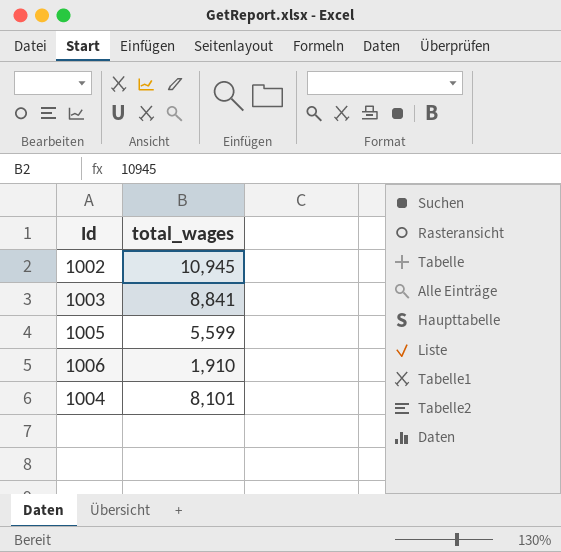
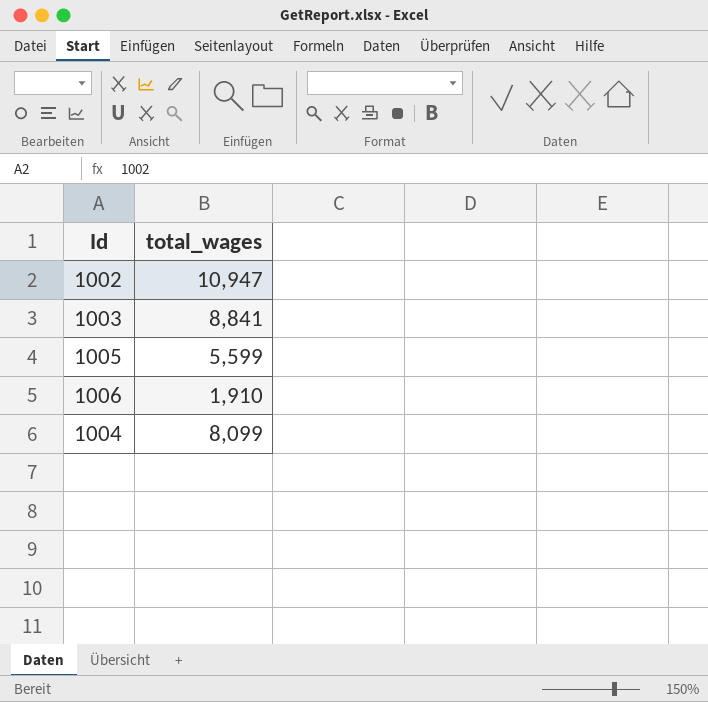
1002 | total_wages: 10,945 -> 10,947
1004 | total_wages: 8,101 -> 8,099

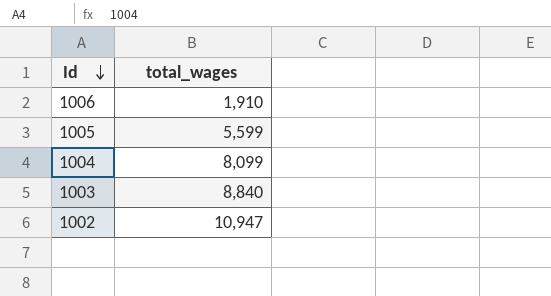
row order: none -> Id descending
1003 | total_wages: 8,841 -> 8,840

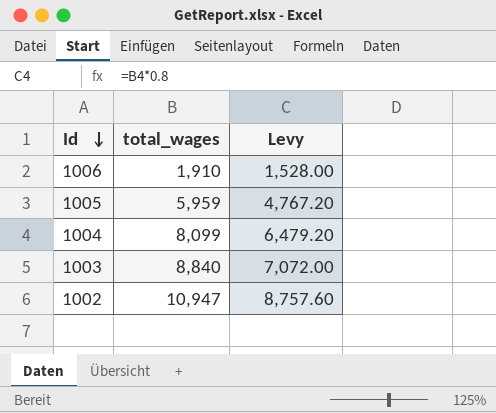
column Levy | formula: none -> [total_wages] * 0.8
1005 | total_wages: 5,599 -> 5,959

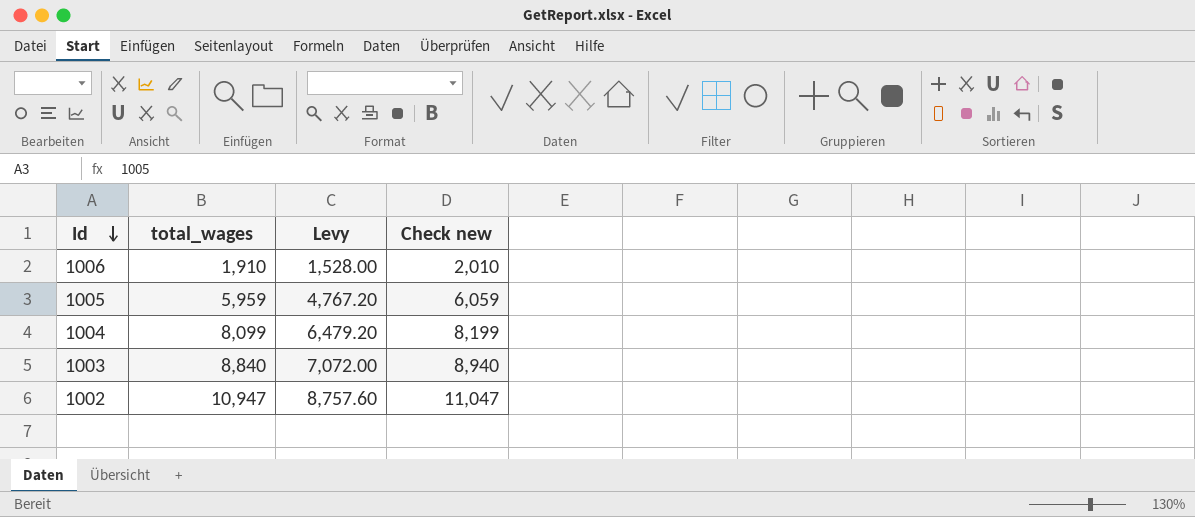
column Check new | formula: none -> [total_wages] + 100

